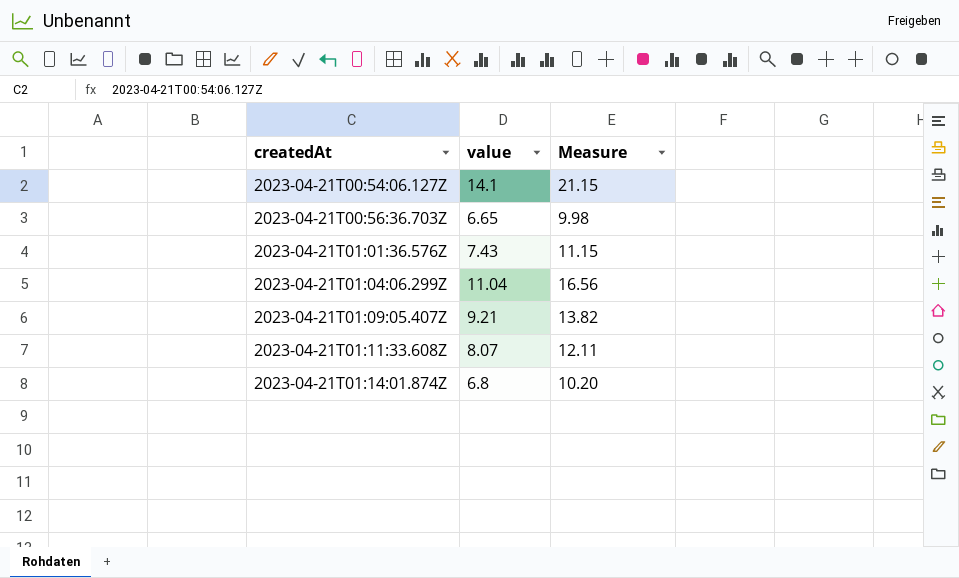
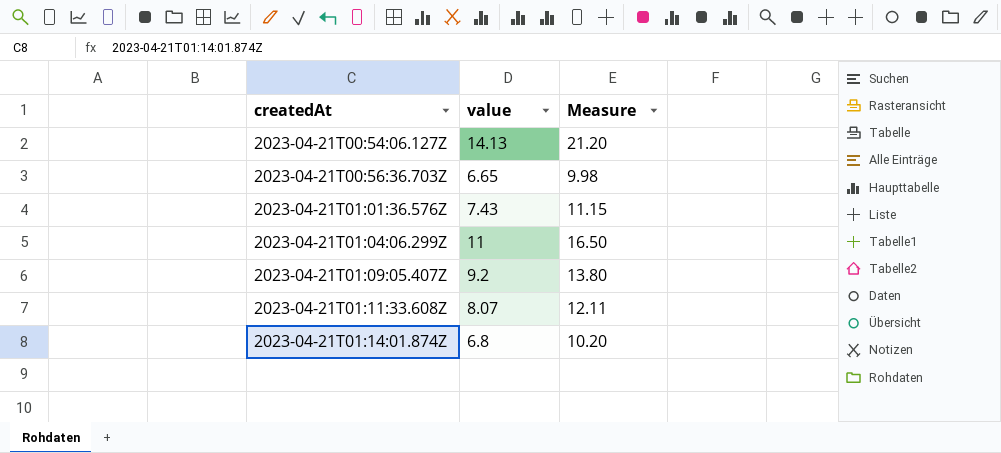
2023-04-21T00:54:06.127Z | value: 14.1 -> 14.13
2023-04-21T00:54:06.127Z | Measure: 21.15 -> 21.20
2023-04-21T01:04:06.299Z | value: 11.04 -> 11
2023-04-21T01:04:06.299Z | Measure: 16.56 -> 16.50
2023-04-21T01:09:05.407Z | value: 9.21 -> 9.2
2023-04-21T01:09:05.407Z | Measure: 13.82 -> 13.80

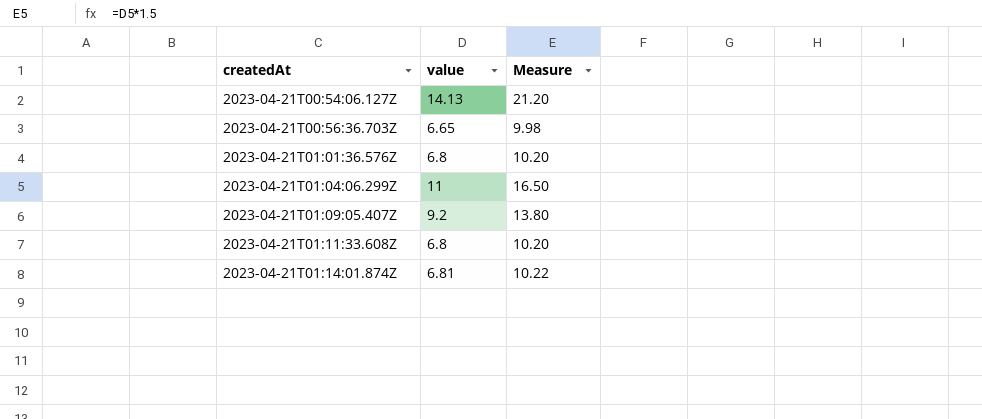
2023-04-21T01:01:36.576Z | value: 7.43 -> 6.8
2023-04-21T01:01:36.576Z | Measure: 11.15 -> 10.20
2023-04-21T01:11:33.608Z | value: 8.07 -> 6.8
2023-04-21T01:11:33.608Z | Measure: 12.11 -> 10.20
2023-04-21T01:14:01.874Z | value: 6.8 -> 6.81
2023-04-21T01:14:01.874Z | Measure: 10.20 -> 10.22

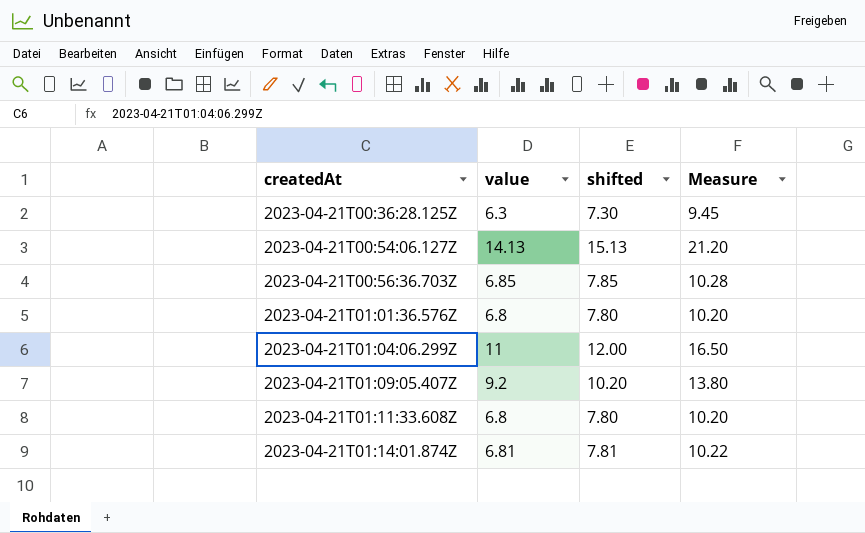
column shifted | formula: none -> [value] + 1
row 2023-04-21T00:36:28.125Z: none -> 6.3 | 7.30 | 9.45
2023-04-21T00:56:36.703Z | value: 6.65 -> 6.85
2023-04-21T00:56:36.703Z | Measure: 9.98 -> 10.28

